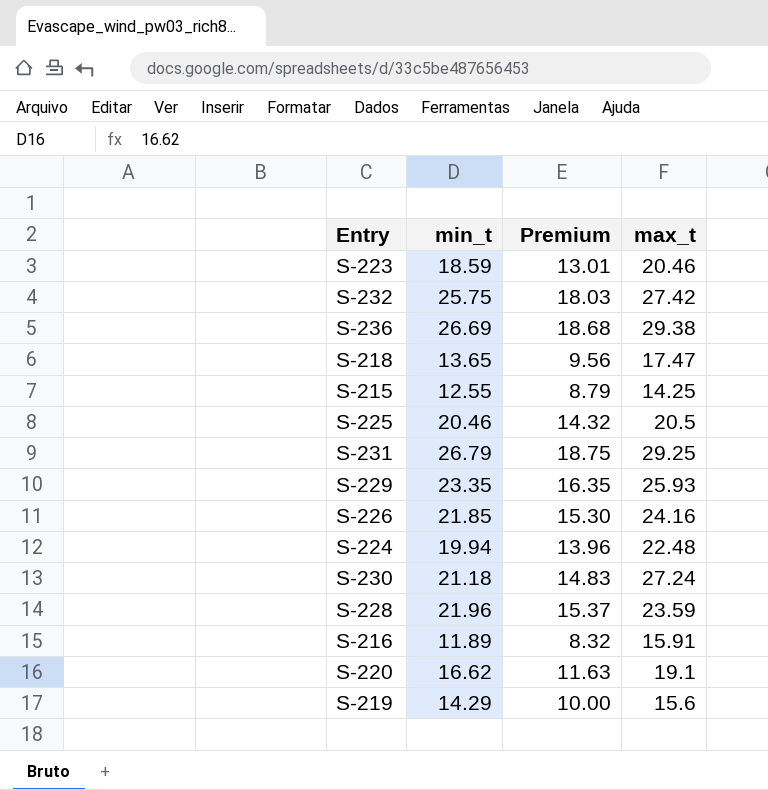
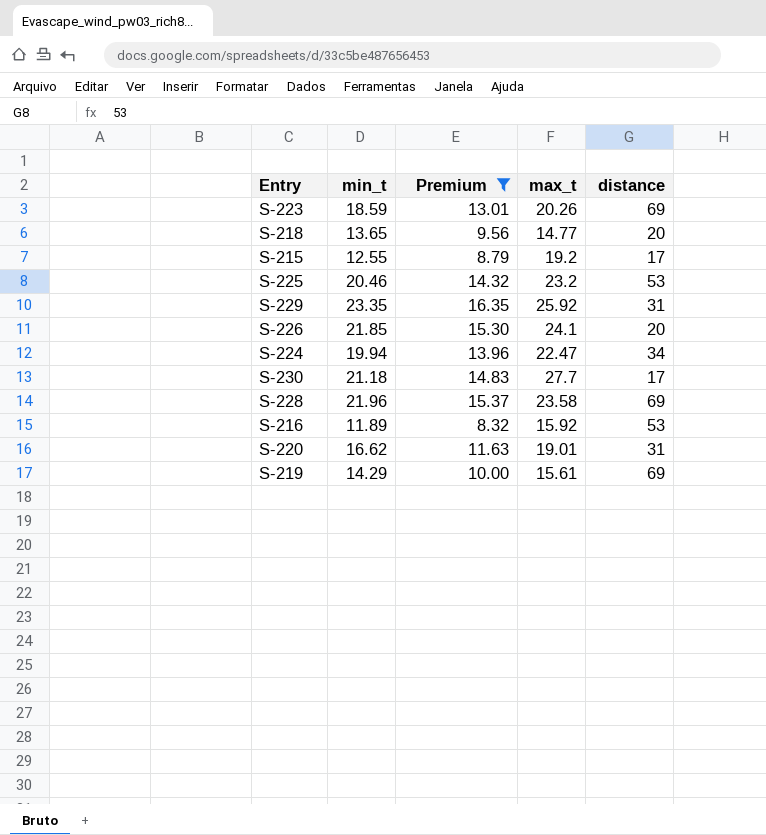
filter: none -> Premium <= 16.35
column distance | position: none -> 5
S-223 | max_t: 20.46 -> 20.26
S-218 | max_t: 17.47 -> 14.77
S-215 | max_t: 14.25 -> 19.2
S-225 | max_t: 20.5 -> 23.2
S-229 | max_t: 25.93 -> 25.92
S-226 | max_t: 24.16 -> 24.1
S-224 | max_t: 22.48 -> 22.47
S-230 | max_t: 27.24 -> 27.7
S-228 | max_t: 23.59 -> 23.58
S-216 | max_t: 15.91 -> 15.92
S-220 | max_t: 19.1 -> 19.01
S-219 | max_t: 15.6 -> 15.61

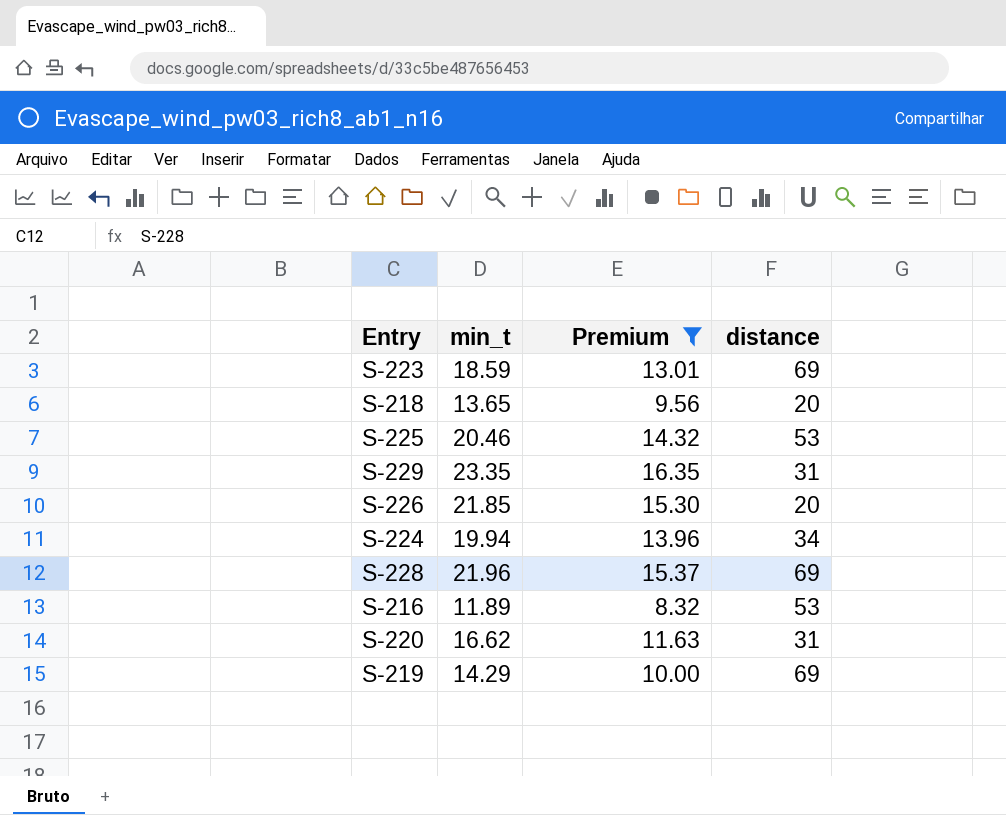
column max_t | position: 4 -> none
row S-215: 12.55 | 8.79 | 19.2 | 17 -> none
row S-230: 21.18 | 14.83 | 27.7 | 17 -> none

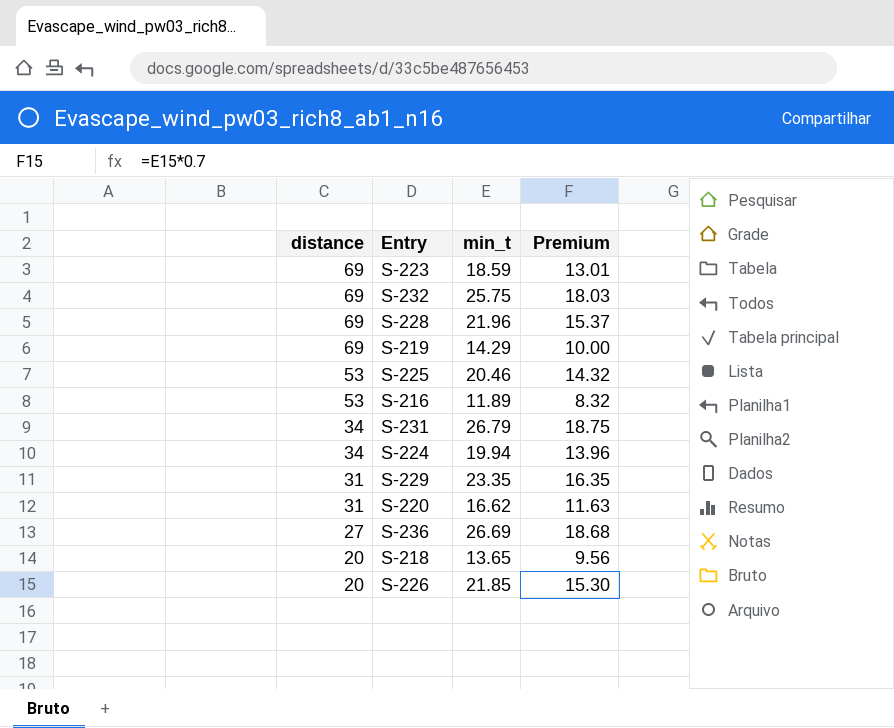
filter: Premium <= 16.35 -> none
row order: none -> distance descending
column distance | position: 4 -> 1

